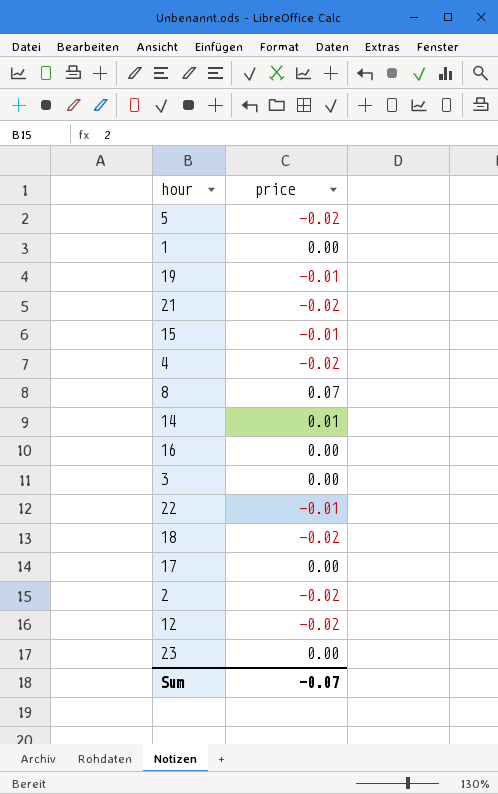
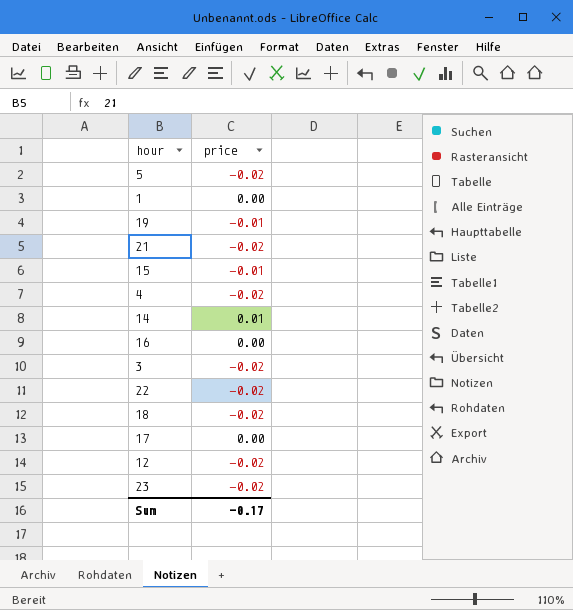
row 8: 0.07 -> none
row 2: -0.02 -> none
3 | price: 0.00 -> -0.02
22 | price: -0.01 -> -0.02
23 | price: 0.00 -> -0.02
Sum | price: -0.07 -> -0.17

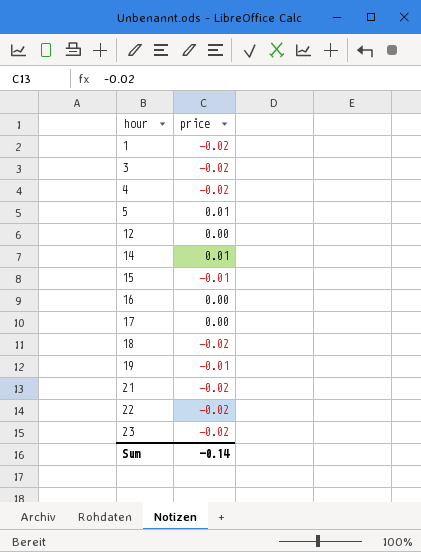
row order: none -> hour ascending
1 | price: 0.00 -> -0.02
5 | price: -0.02 -> 0.01
12 | price: -0.02 -> 0.00
Sum | price: -0.17 -> -0.14

